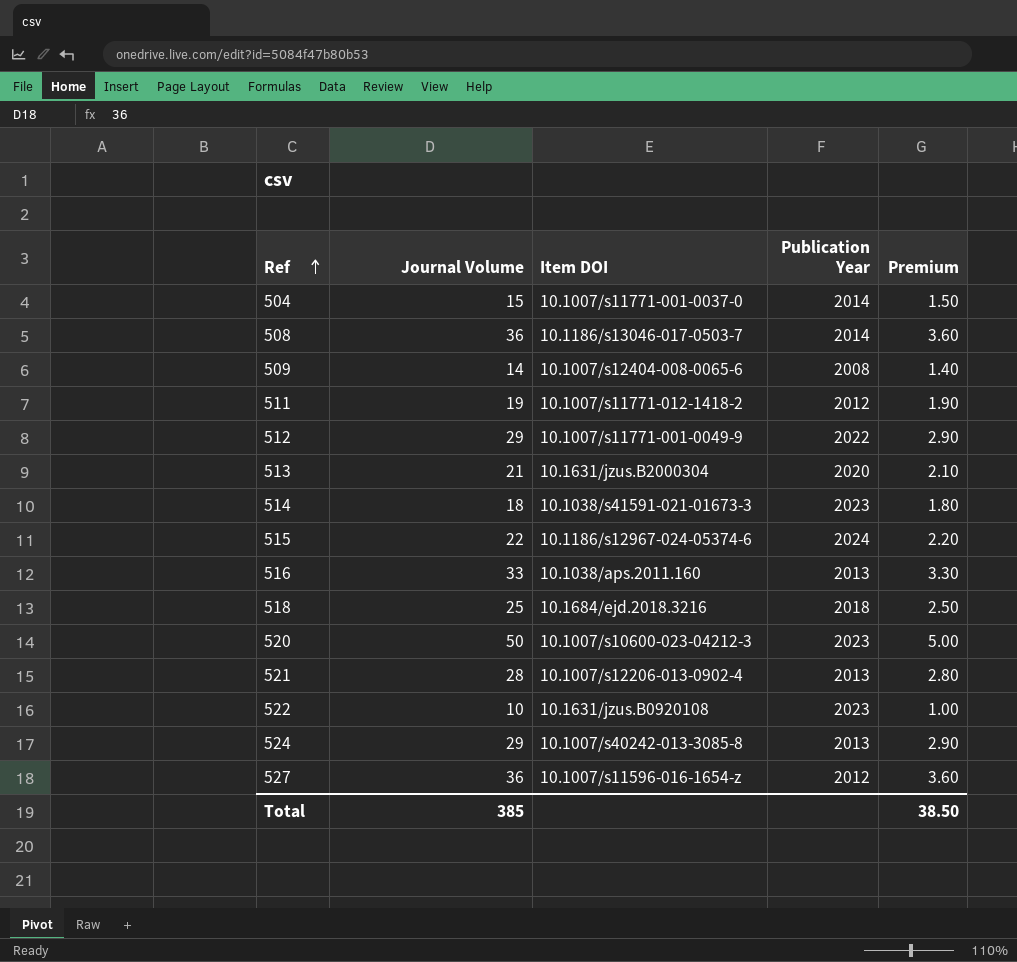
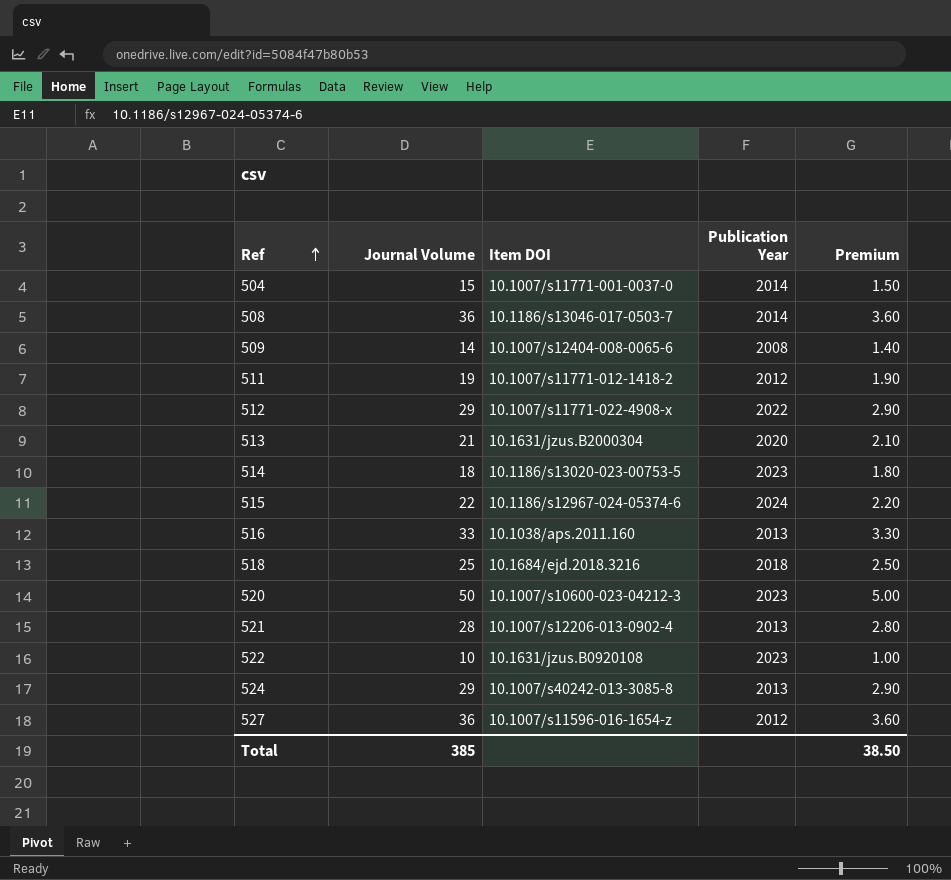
512 | Item DOI: 10.1007/s11771-001-0049-9 -> 10.1007/s11771-022-4908-x
514 | Item DOI: 10.1038/s41591-021-01673-3 -> 10.1186/s13020-023-00753-5

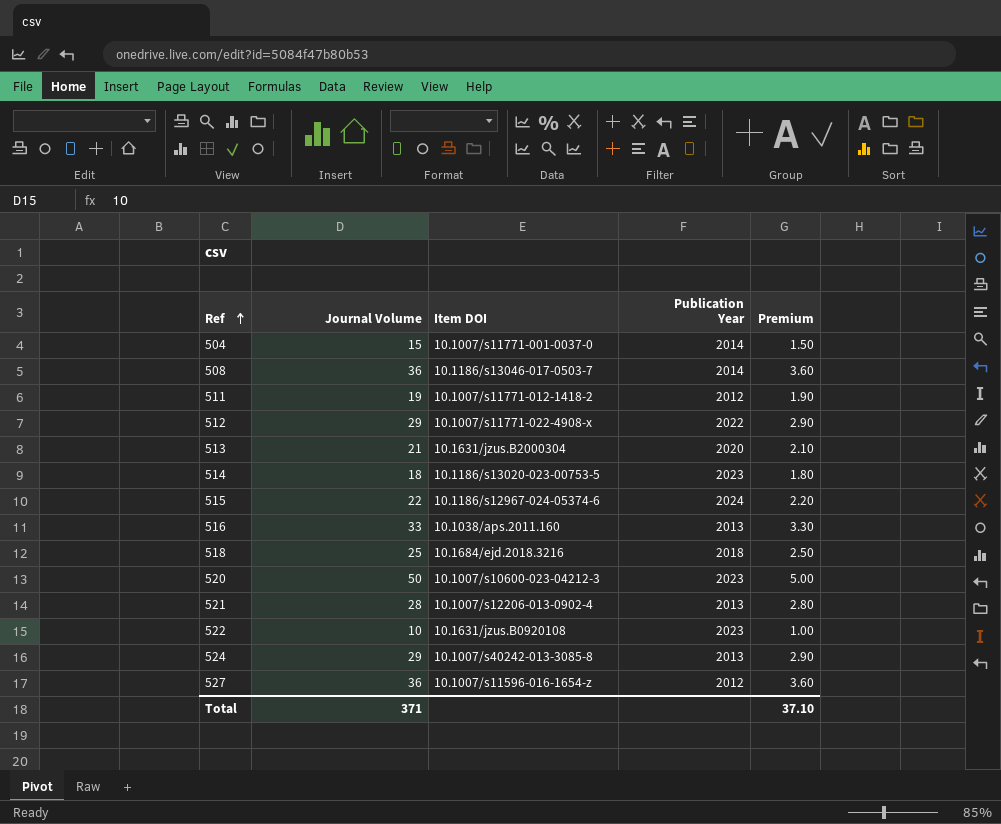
row 509: 14 | 10.1007/s12404-008-0065-6 | 2008 | 1.40 -> none
Total | Journal Volume: 385 -> 371
Total | Premium: 38.50 -> 37.10

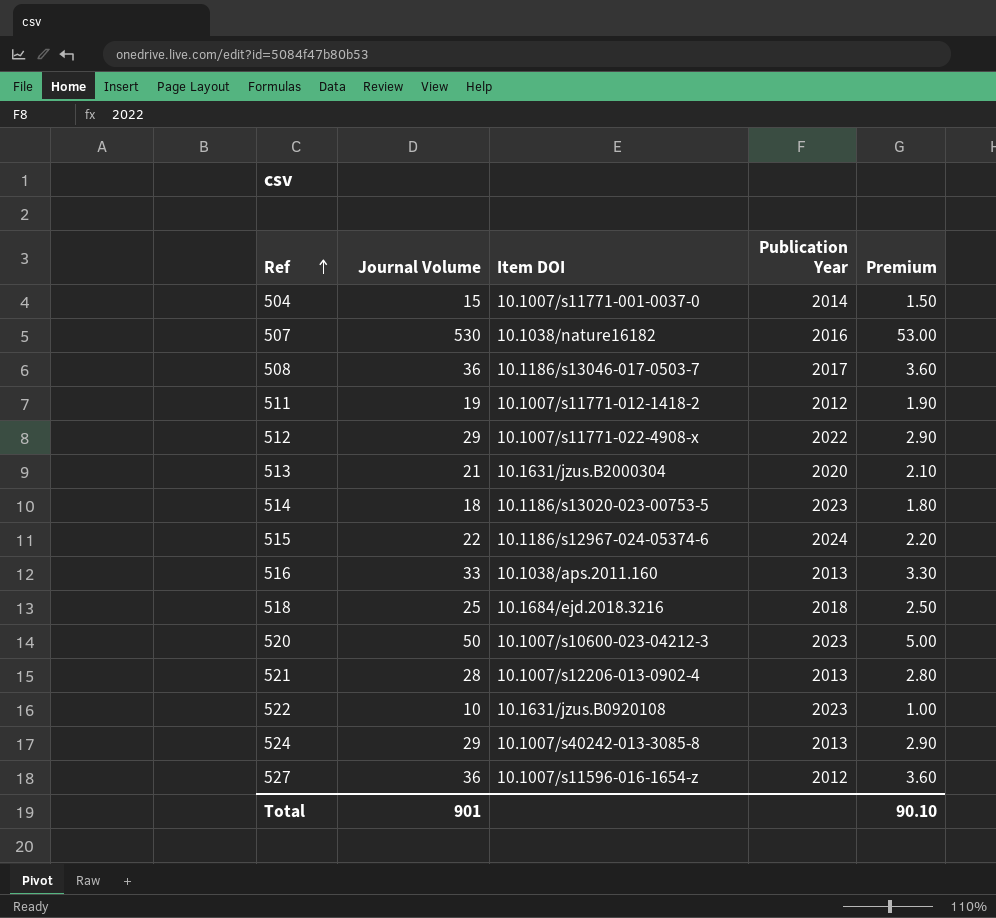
row 507: none -> 530 | 10.1038/nature16182 | 2016 | 53.00
508 | Publication Year: 2014 -> 2017
Total | Journal Volume: 371 -> 901
Total | Premium: 37.10 -> 90.10

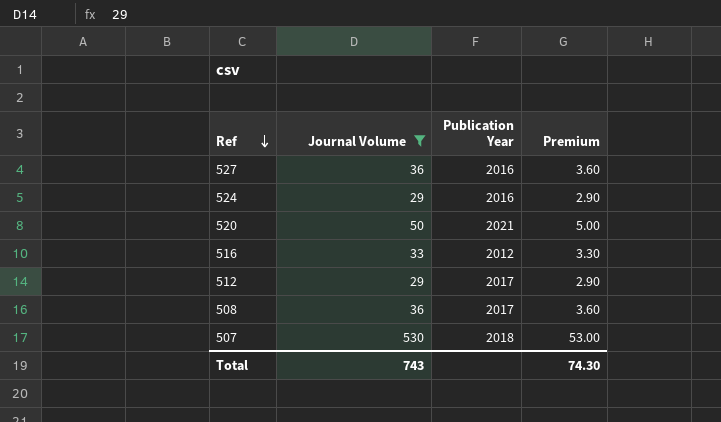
filter: none -> Journal Volume >= 29
row order: Ref ascending -> Ref descending
column Item DOI | position: 3 -> none
527 | Publication Year: 2012 -> 2016
524 | Publication Year: 2013 -> 2016
520 | Publication Year: 2023 -> 2021
516 | Publication Year: 2013 -> 2012
512 | Publication Year: 2022 -> 2017
507 | Publication Year: 2016 -> 2018
Total | Journal Volume: 901 -> 743
Total | Premium: 90.10 -> 74.30

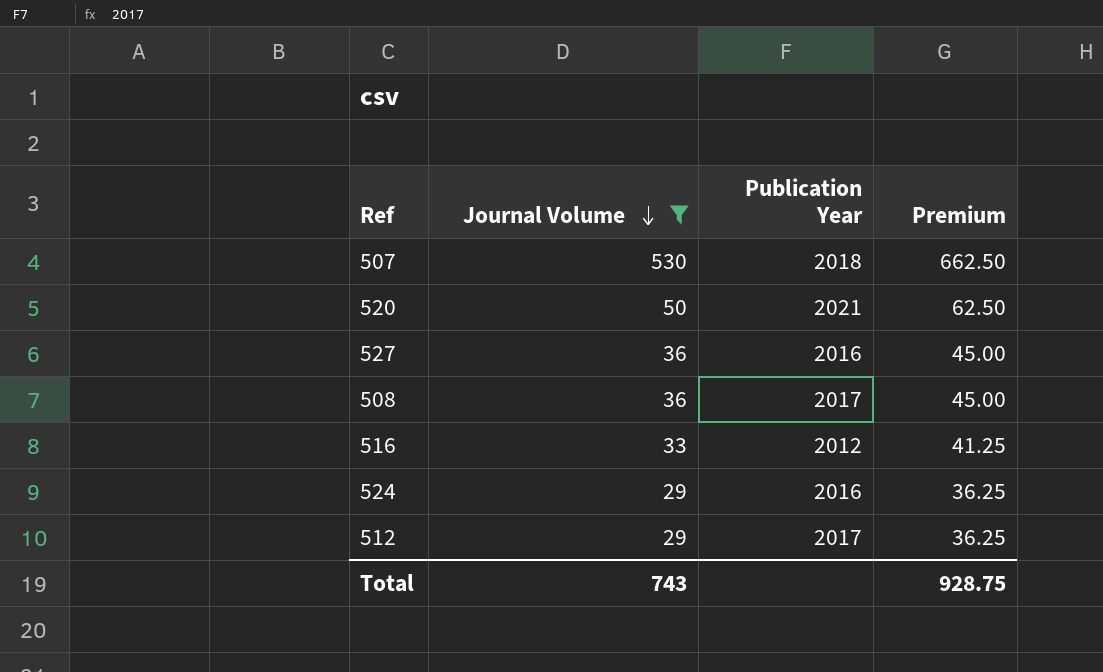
row order: Ref descending -> Journal Volume descending
column Premium | formula: [Journal Volume] * 0.1 -> [Journal Volume] * 1.25
Total | Premium: 74.30 -> 928.75

